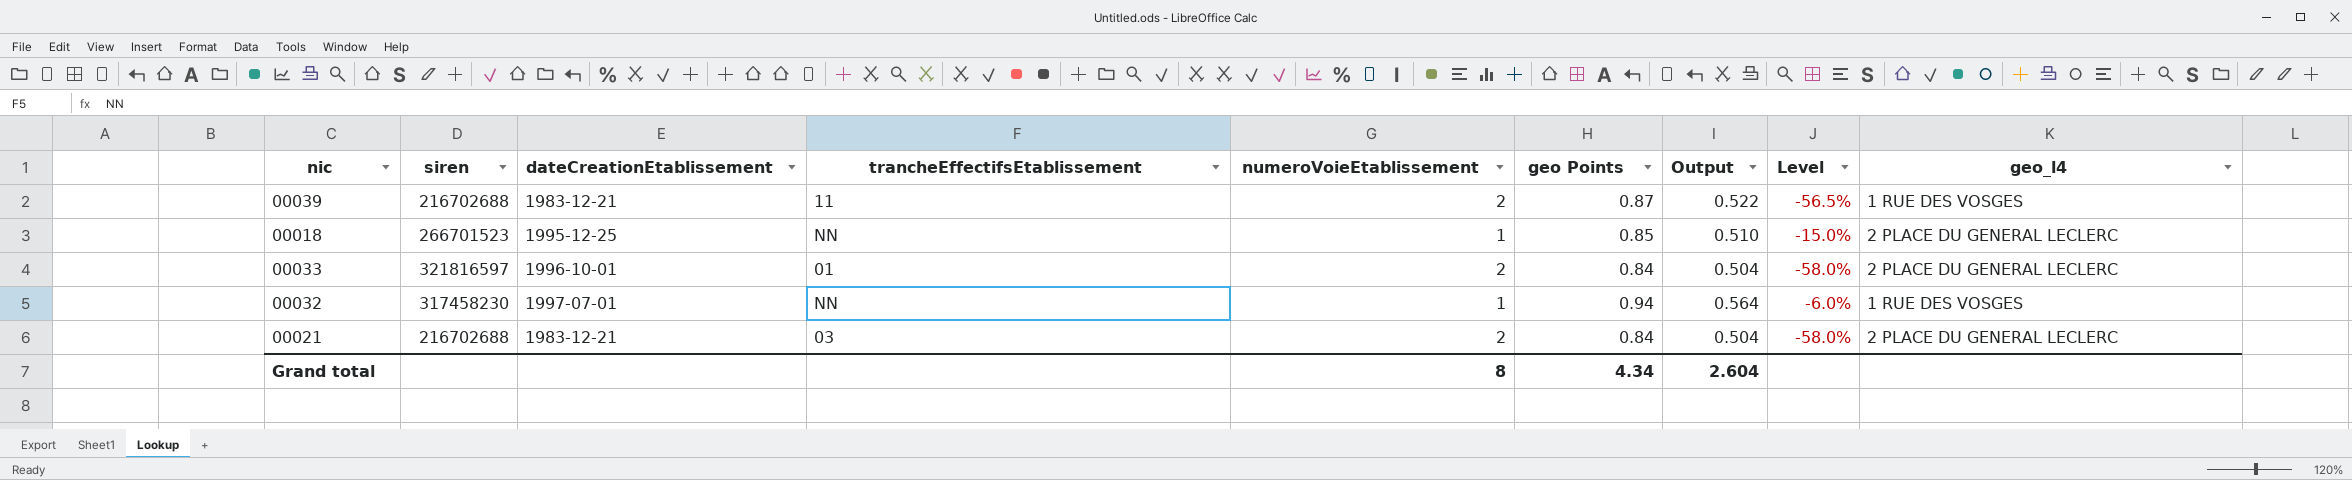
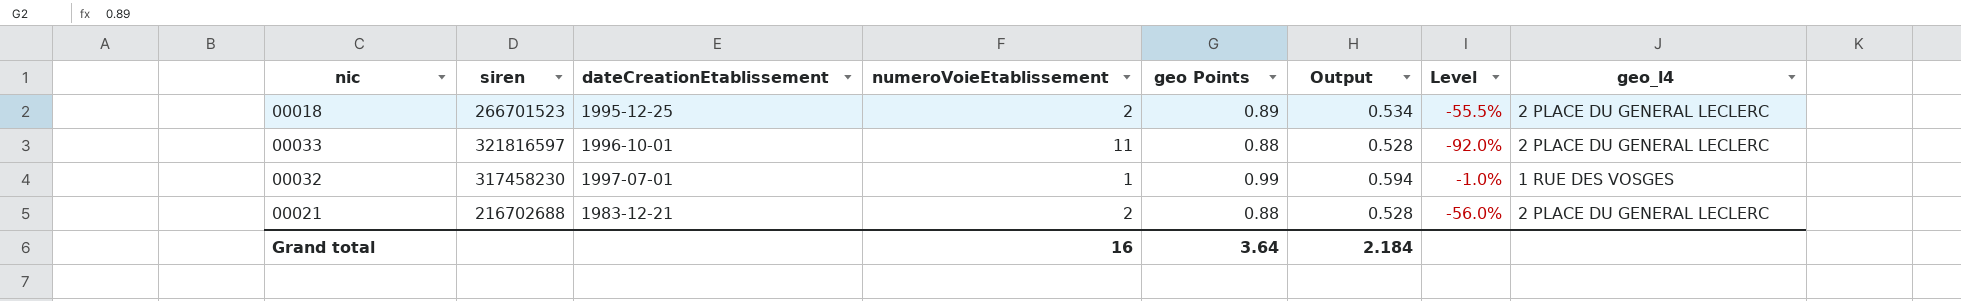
column trancheEffectifsEtablissement | position: 4 -> none
row 00039: 216702688 | 1983-12-21 | 11 | 2 | 0.87 | 0.522 | -56.5% | 1 RUE DES VOSGES -> none
00018 | numeroVoieEtablissement: 1 -> 2
00018 | geo Points: 0.85 -> 0.89
00018 | Output: 0.510 -> 0.534
00018 | Level: -15.0% -> -55.5%
00033 | numeroVoieEtablissement: 2 -> 11
00033 | geo Points: 0.84 -> 0.88
00033 | Output: 0.504 -> 0.528
00033 | Level: -58.0% -> -92.0%
00032 | geo Points: 0.94 -> 0.99
00032 | Output: 0.564 -> 0.594
00032 | Level: -6.0% -> -1.0%
00021 | geo Points: 0.84 -> 0.88
00021 | Output: 0.504 -> 0.528
00021 | Level: -58.0% -> -56.0%
Grand total | numeroVoieEtablissement: 8 -> 16
Grand total | geo Points: 4.34 -> 3.64
Grand total | Output: 2.604 -> 2.184

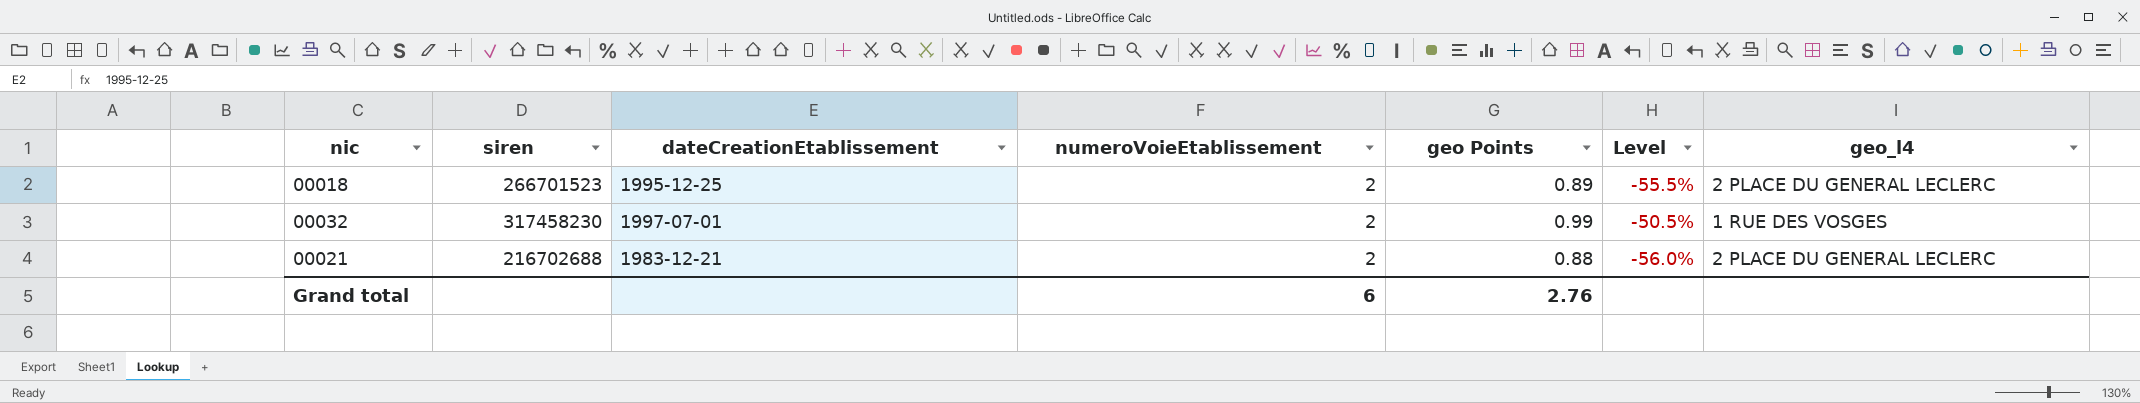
column Output | formula: [geo Points] * 0.6 -> none
row 00033: 321816597 | 1996-10-01 | 11 | 0.88 | 0.528 | -92.0% | 2 PLACE DU GENERAL LECLERC -> none
00032 | numeroVoieEtablissement: 1 -> 2
00032 | Level: -1.0% -> -50.5%
Grand total | numeroVoieEtablissement: 16 -> 6
Grand total | geo Points: 3.64 -> 2.76

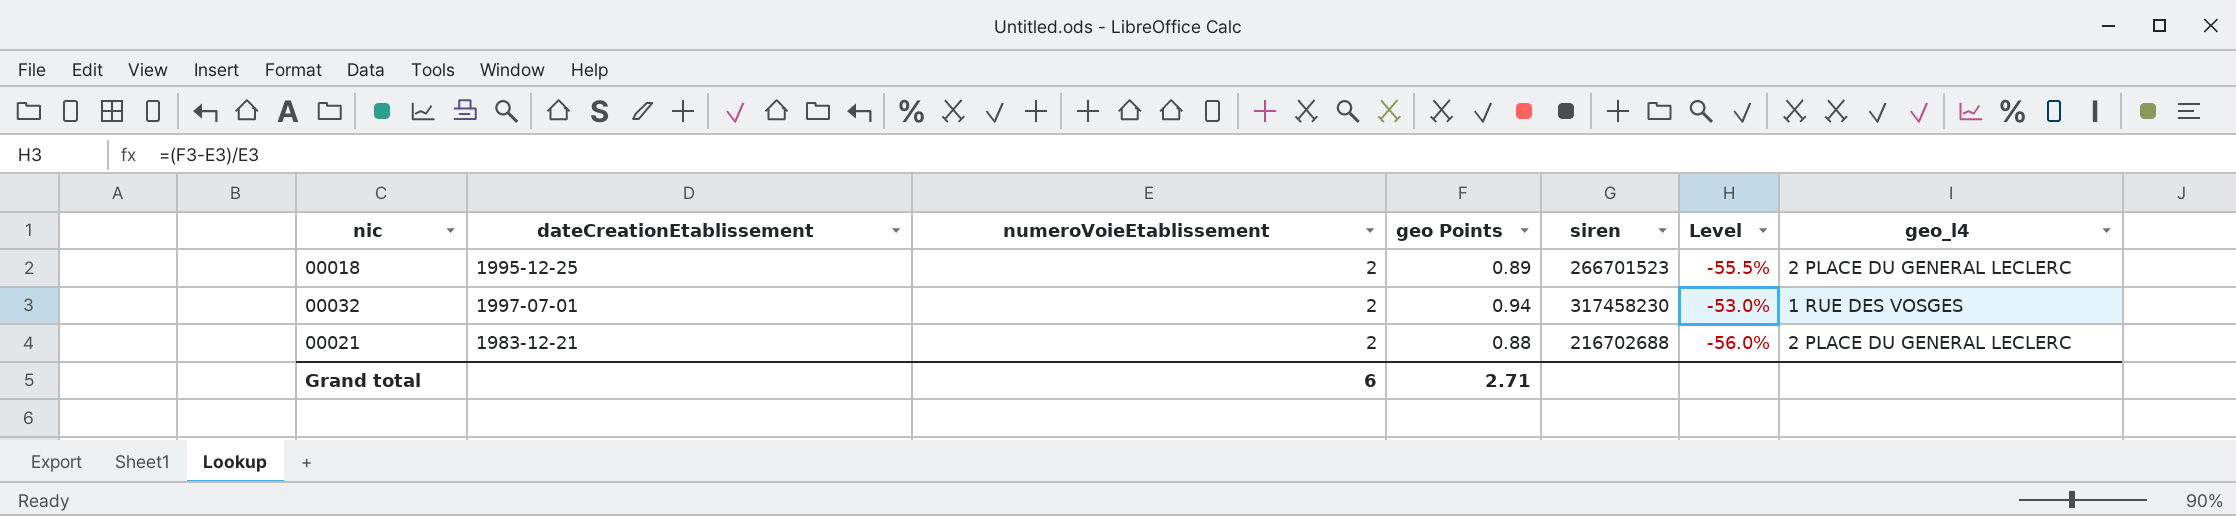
column siren | position: 2 -> 5
00032 | geo Points: 0.99 -> 0.94
00032 | Level: -50.5% -> -53.0%
Grand total | geo Points: 2.76 -> 2.71

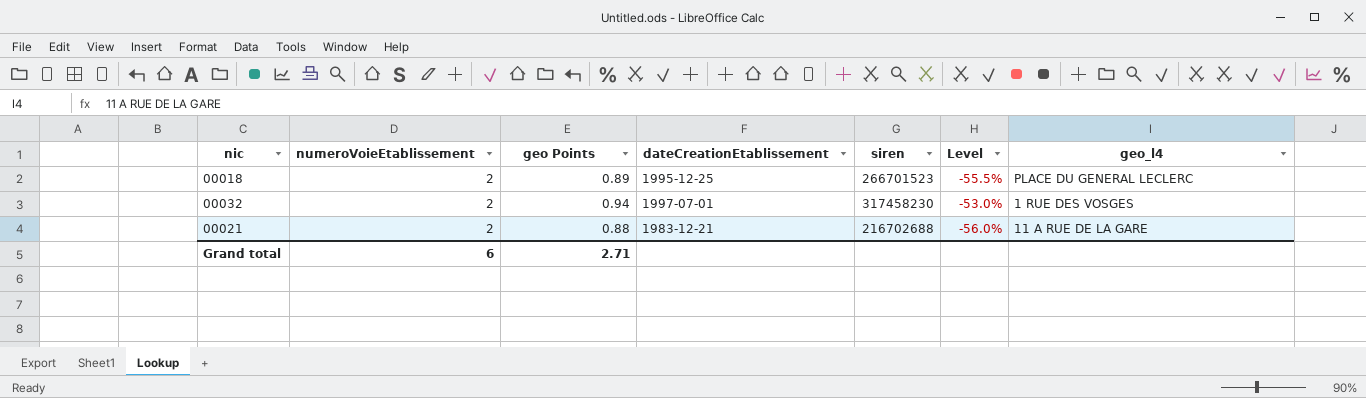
column dateCreationEtablissement | position: 2 -> 4
00018 | geo_l4: 2 PLACE DU GENERAL LECLERC -> PLACE DU GENERAL LECLERC
00021 | geo_l4: 2 PLACE DU GENERAL LECLERC -> 11 A RUE DE LA GARE

